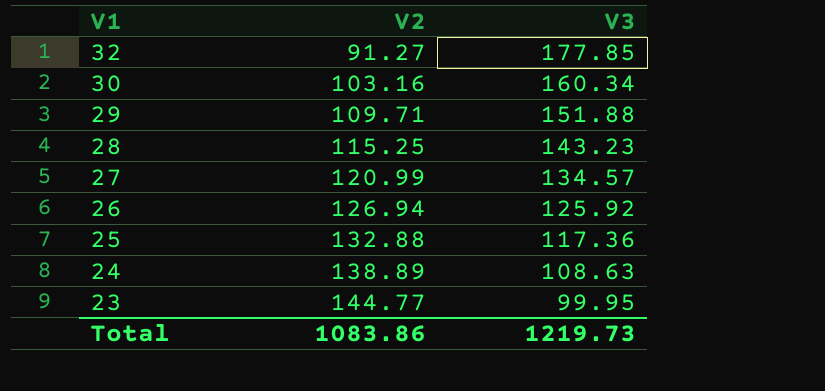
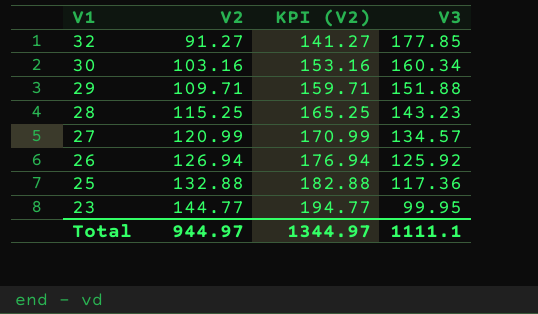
column KPI (V2) | formula: none -> [V2] + 50
row 24: 138.89 | 108.63 -> none
Total | V2: 1083.86 -> 944.97
Total | V3: 1219.73 -> 1111.1

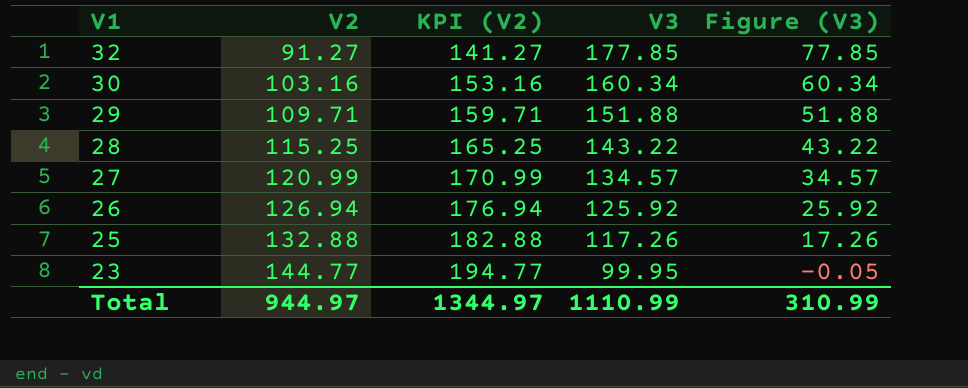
column Figure (V3) | formula: none -> [V3] - 100
28 | V3: 143.23 -> 143.22
25 | V3: 117.36 -> 117.26
Total | V3: 1111.1 -> 1110.99

